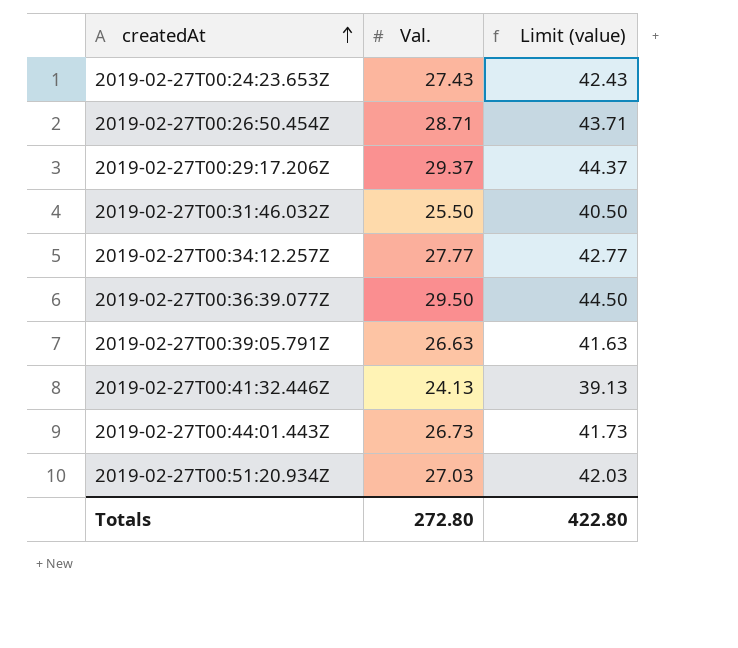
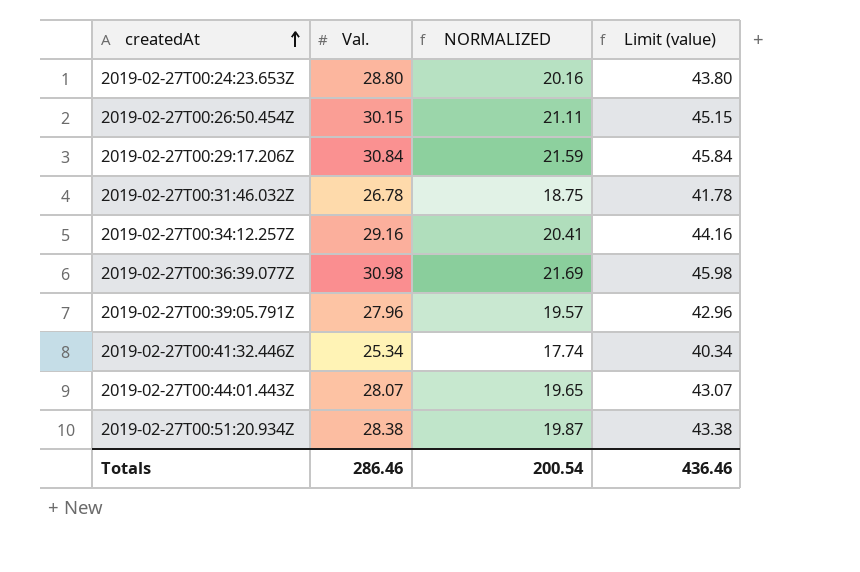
column NORMALIZED | formula: none -> [Val.] * 0.7
2019-02-27T00:24:23.653Z | Val.: 27.43 -> 28.80
2019-02-27T00:24:23.653Z | Limit (value): 42.43 -> 43.80
2019-02-27T00:26:50.454Z | Val.: 28.71 -> 30.15
2019-02-27T00:26:50.454Z | Limit (value): 43.71 -> 45.15
2019-02-27T00:29:17.206Z | Val.: 29.37 -> 30.84
2019-02-27T00:29:17.206Z | Limit (value): 44.37 -> 45.84
2019-02-27T00:31:46.032Z | Val.: 25.50 -> 26.78
2019-02-27T00:31:46.032Z | Limit (value): 40.50 -> 41.78
2019-02-27T00:34:12.257Z | Val.: 27.77 -> 29.16
2019-02-27T00:34:12.257Z | Limit (value): 42.77 -> 44.16
2019-02-27T00:36:39.077Z | Val.: 29.50 -> 30.98
2019-02-27T00:36:39.077Z | Limit (value): 44.50 -> 45.98
2019-02-27T00:39:05.791Z | Val.: 26.63 -> 27.96
2019-02-27T00:39:05.791Z | Limit (value): 41.63 -> 42.96
2019-02-27T00:41:32.446Z | Val.: 24.13 -> 25.34
2019-02-27T00:41:32.446Z | Limit (value): 39.13 -> 40.34
2019-02-27T00:44:01.443Z | Val.: 26.73 -> 28.07
2019-02-27T00:44:01.443Z | Limit (value): 41.73 -> 43.07
2019-02-27T00:51:20.934Z | Val.: 27.03 -> 28.38
2019-02-27T00:51:20.934Z | Limit (value): 42.03 -> 43.38
Totals | Val.: 272.80 -> 286.46
Totals | Limit (value): 422.80 -> 436.46

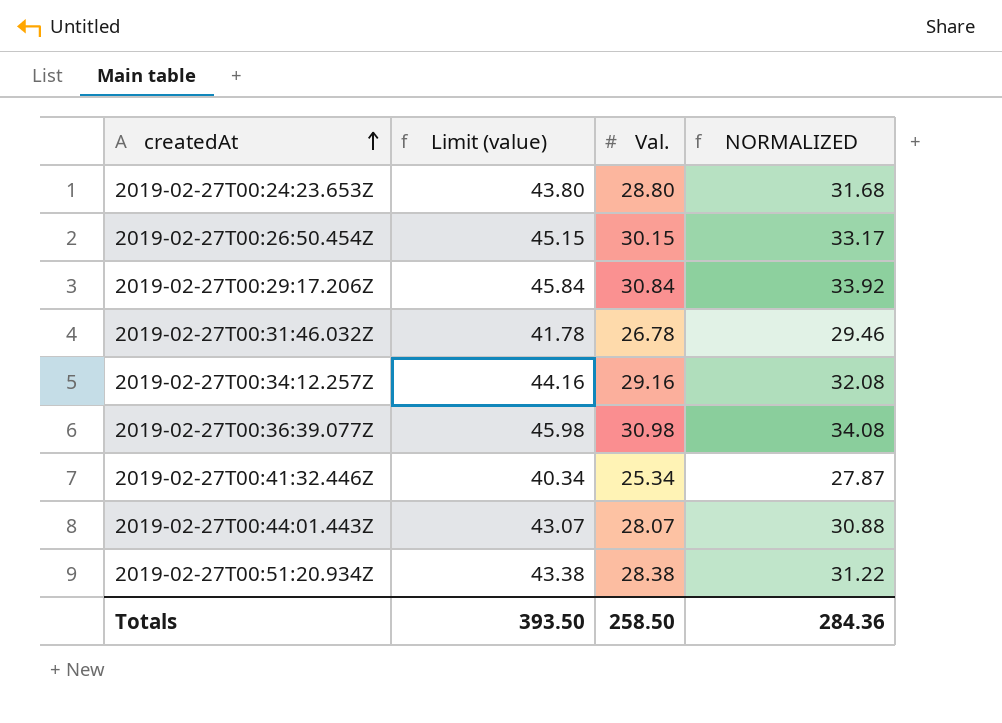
column Limit (value) | position: 4 -> 2
column NORMALIZED | formula: [Val.] * 0.7 -> [Val.] * 1.1
row 2019-02-27T00:39:05.791Z: 27.96 | 19.57 | 42.96 -> none
Totals | Limit (value): 436.46 -> 393.50
Totals | Val.: 286.46 -> 258.50
Totals | NORMALIZED: 200.54 -> 284.36

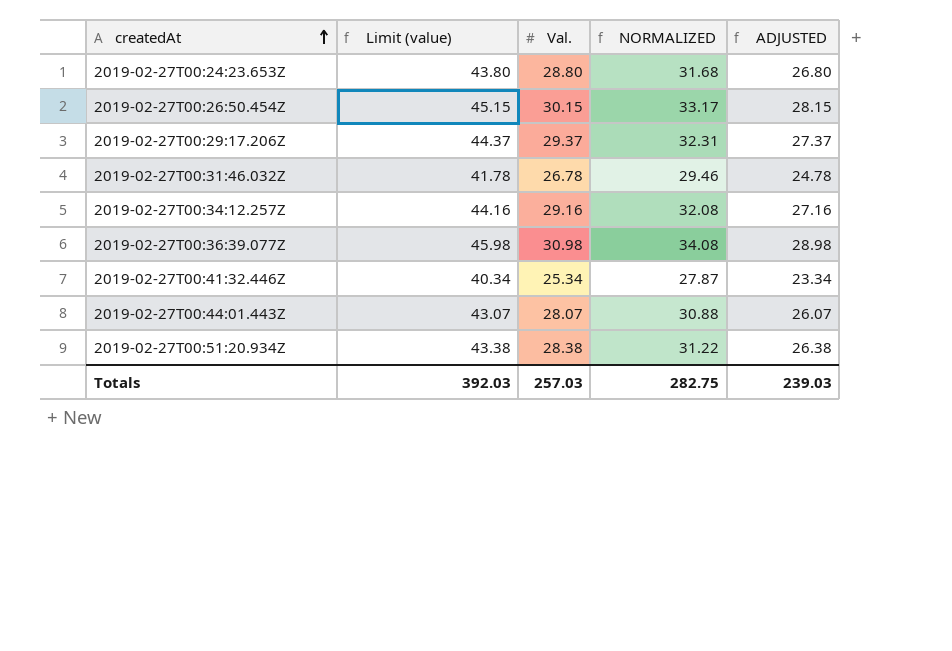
column ADJUSTED | formula: none -> [Val.] - 2
2019-02-27T00:29:17.206Z | Limit (value): 45.84 -> 44.37
2019-02-27T00:29:17.206Z | Val.: 30.84 -> 29.37
2019-02-27T00:29:17.206Z | NORMALIZED: 33.92 -> 32.31
Totals | Limit (value): 393.50 -> 392.03
Totals | Val.: 258.50 -> 257.03
Totals | NORMALIZED: 284.36 -> 282.75

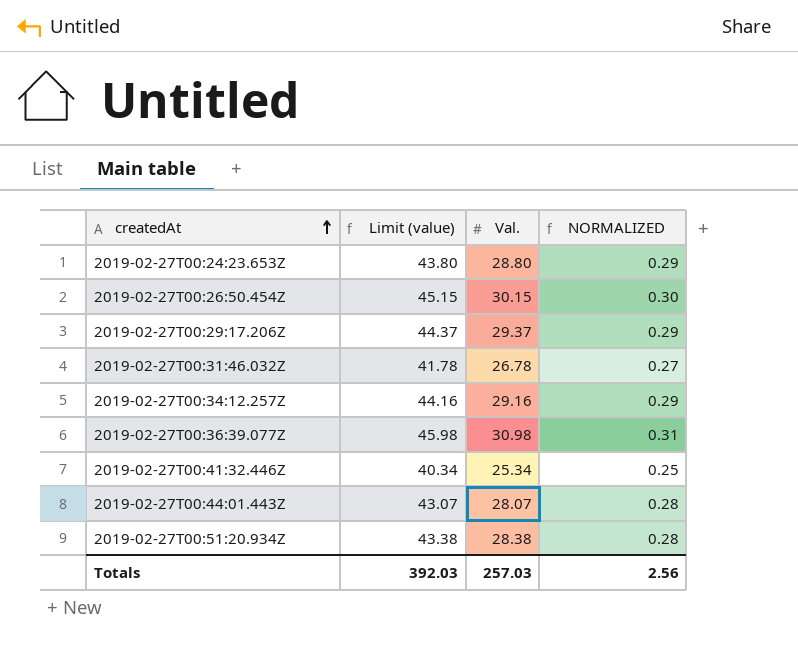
column ADJUSTED | formula: [Val.] - 2 -> none
column NORMALIZED | formula: [Val.] * 1.1 -> [Val.] * 0.01
Totals | NORMALIZED: 282.75 -> 2.56

